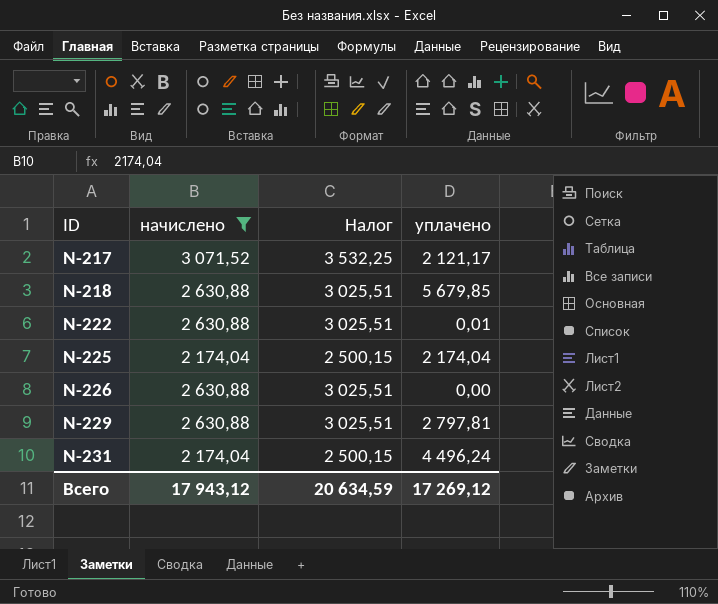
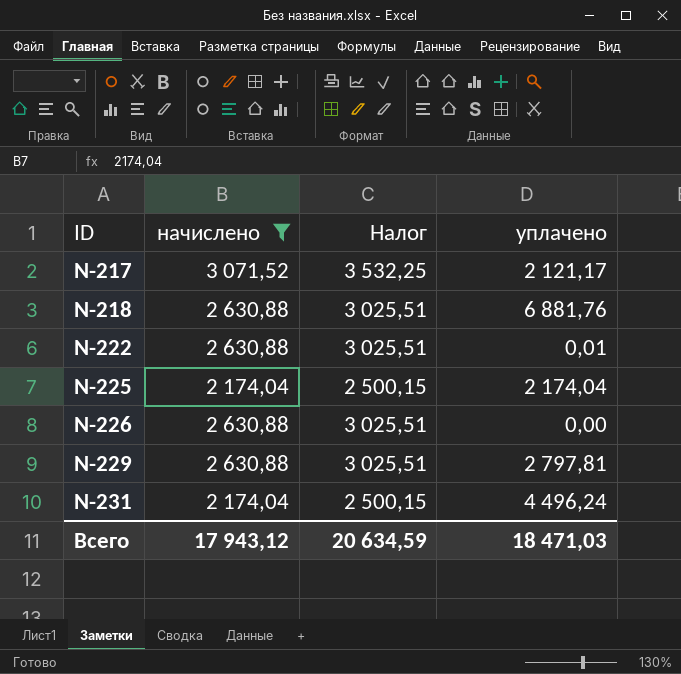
N-218 | уплачено: 5 679,85 -> 6 881,76
Всего | уплачено: 17 269,12 -> 18 471,03

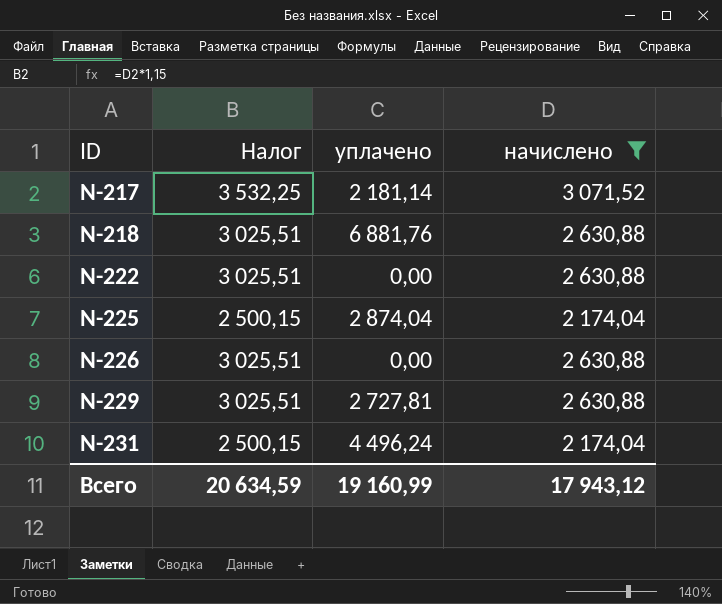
column начислено | position: 2 -> 4
N-217 | уплачено: 2 121,17 -> 2 181,14
N-222 | уплачено: 0,01 -> 0,00
N-225 | уплачено: 2 174,04 -> 2 874,04
N-229 | уплачено: 2 797,81 -> 2 727,81
Всего | уплачено: 18 471,03 -> 19 160,99

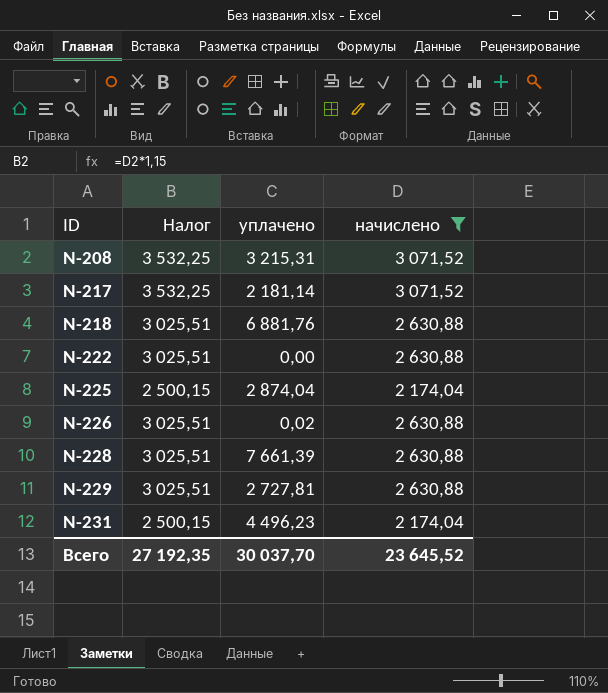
row N-208: none -> 3 532,25 | 3 215,31 | 3 071,52
N-226 | уплачено: 0,00 -> 0,02
row N-228: none -> 3 025,51 | 7 661,39 | 2 630,88
N-231 | уплачено: 4 496,24 -> 4 496,23
Всего | Налог: 20 634,59 -> 27 192,35
Всего | уплачено: 19 160,99 -> 30 037,70
Всего | начислено: 17 943,12 -> 23 645,52

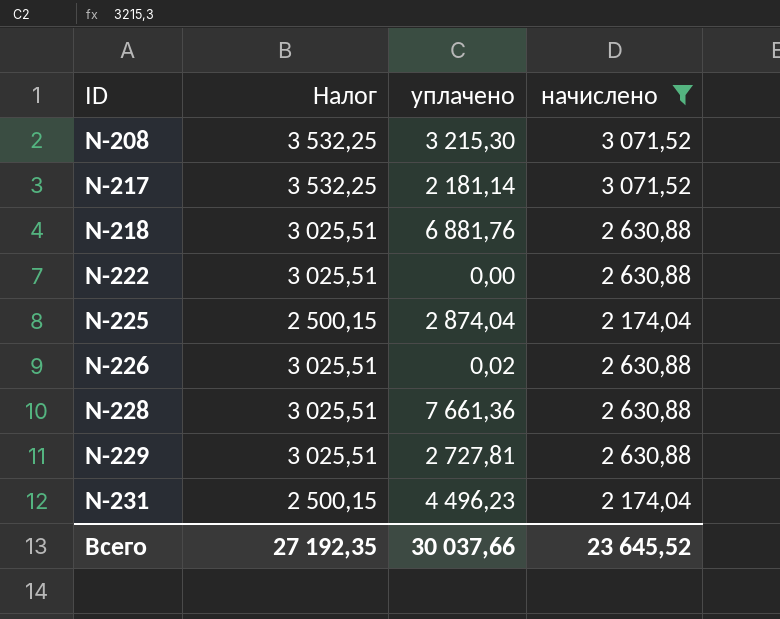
N-208 | уплачено: 3 215,31 -> 3 215,30
N-228 | уплачено: 7 661,39 -> 7 661,36
Всего | уплачено: 30 037,70 -> 30 037,66

